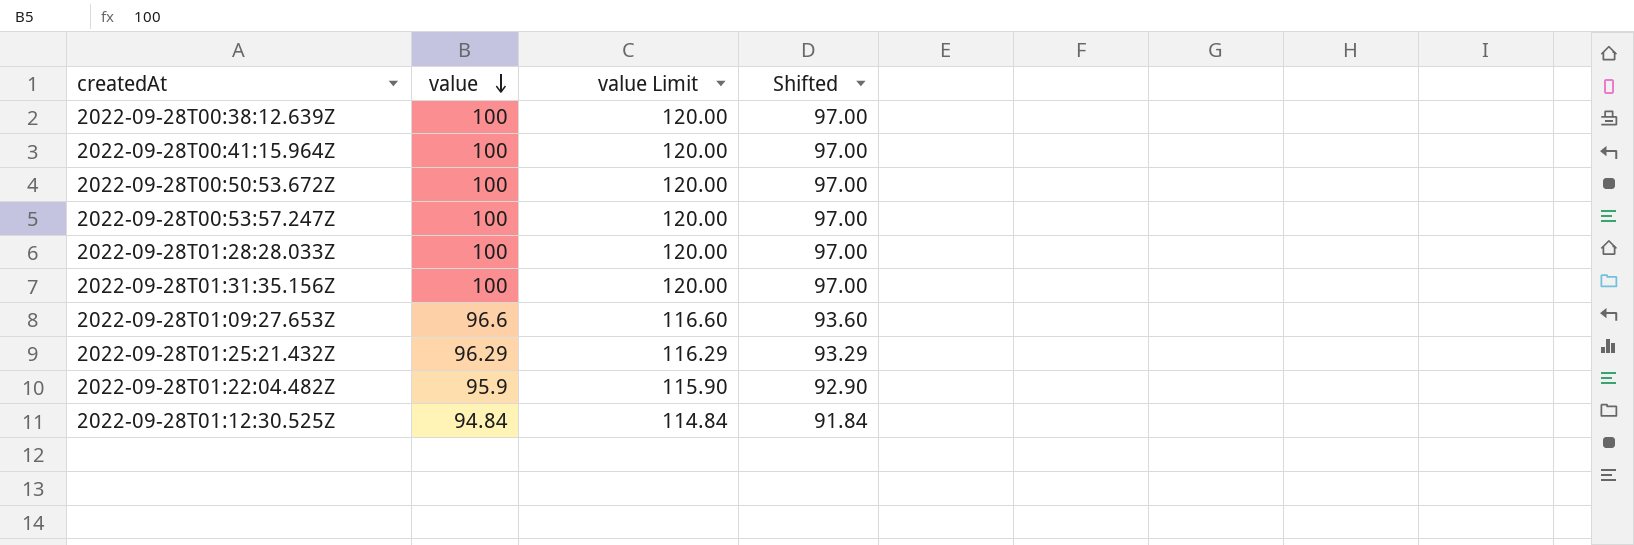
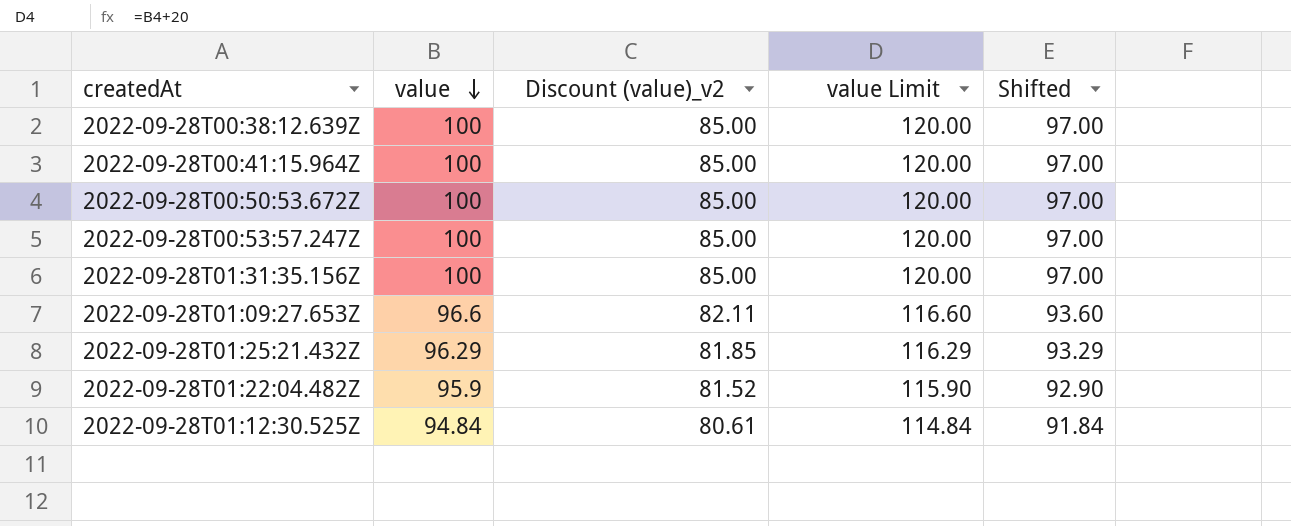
column Discount (value)_v2 | formula: none -> [value] * 0.85
row 2022-09-28T01:28:28.033Z: 100 | 120.00 | 97.00 -> none

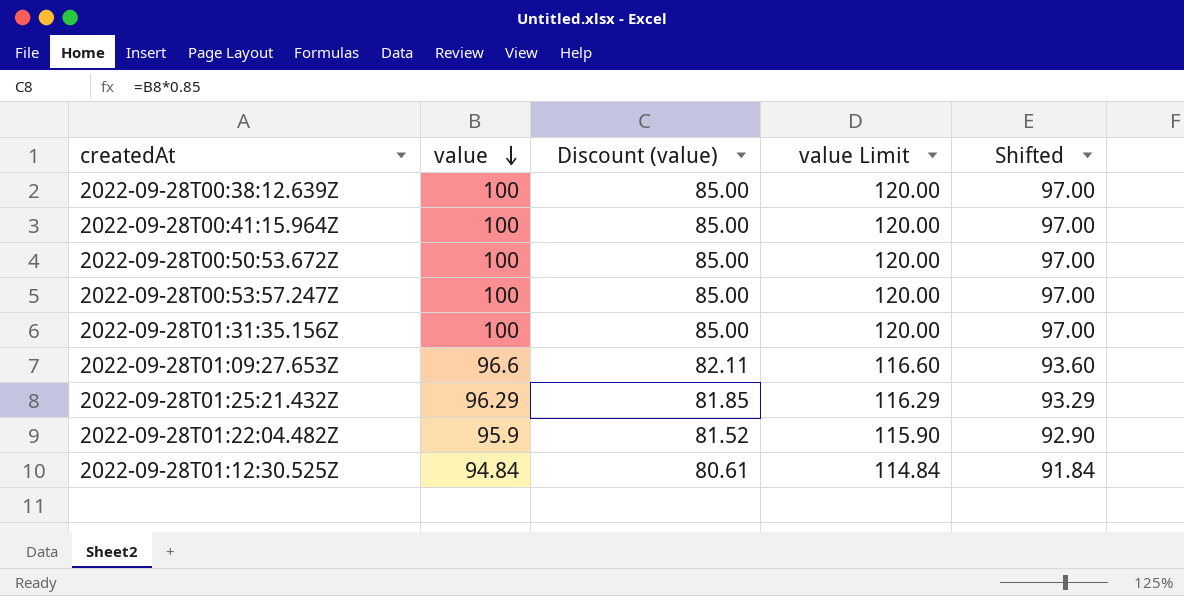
column name: Discount (value)_v2 -> Discount (value)

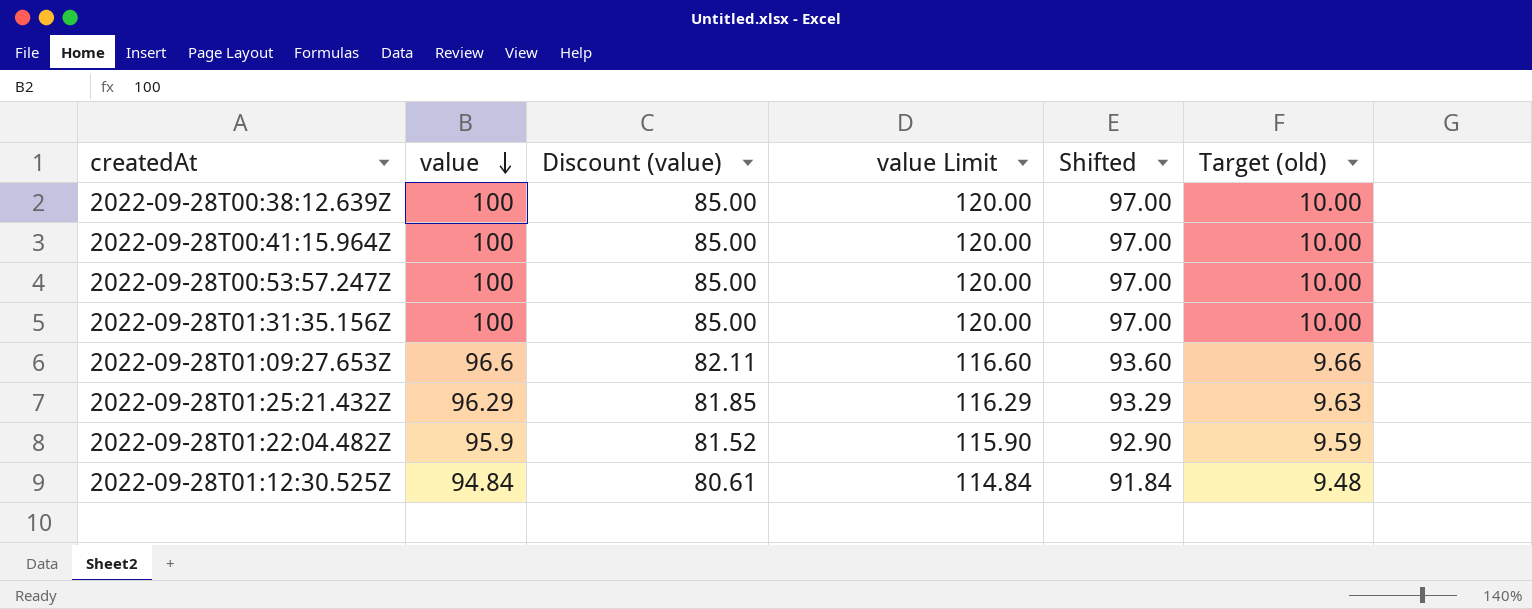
column Target (old) | formula: none -> [value] * 0.1
row 2022-09-28T00:50:53.672Z: 100 | 85.00 | 120.00 | 97.00 -> none

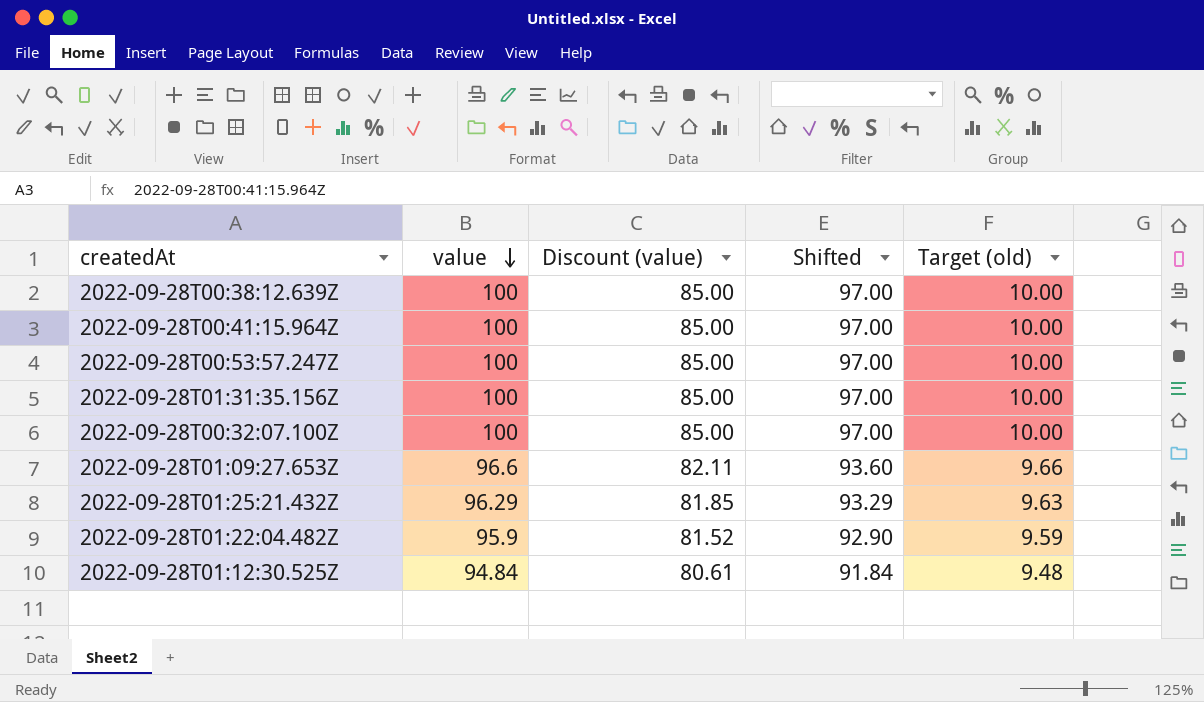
column value Limit | formula: [value] + 20 -> none
row 2022-09-28T00:32:07.100Z: none -> 100 | 85.00 | 97.00 | 10.00

